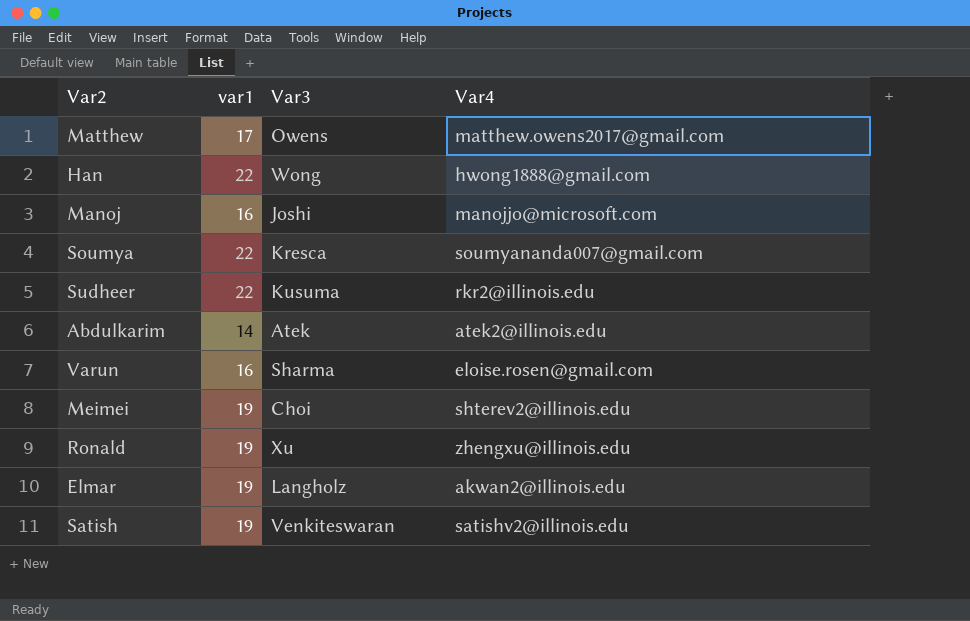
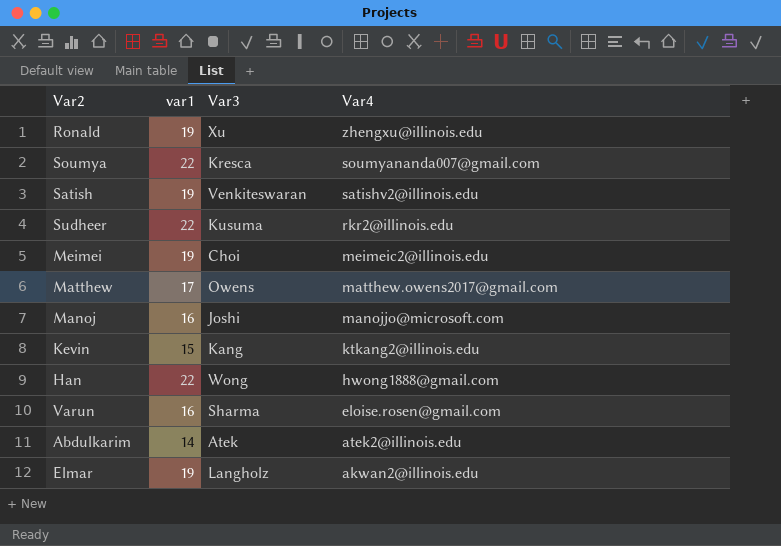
row order: none -> Var4 descending
Meimei | Var4: shterev2@illinois.edu -> meimeic2@illinois.edu
row Kevin: none -> 15 | Kang | ktkang2@illinois.edu

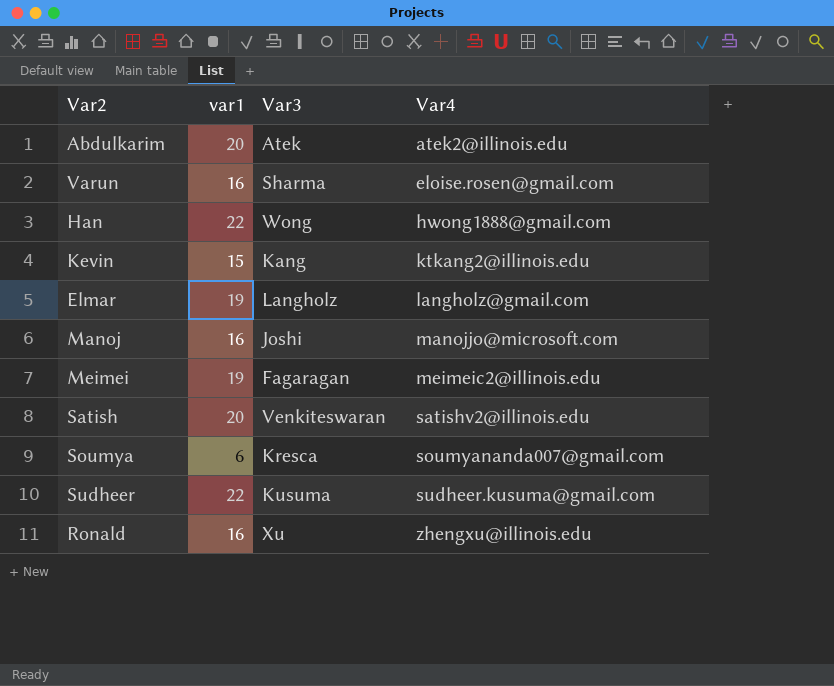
row order: Var4 descending -> Var4 ascending
row Matthew: 17 | Owens | matthew.owens2017@gmail.com -> none
Abdulkarim | var1: 14 -> 20
Elmar | Var4: akwan2@illinois.edu -> langholz@gmail.com
Meimei | Var3: Choi -> Fagaragan
Satish | var1: 19 -> 20
Soumya | var1: 22 -> 6
Sudheer | Var4: rkr2@illinois.edu -> sudheer.kusuma@gmail.com
Ronald | var1: 19 -> 16

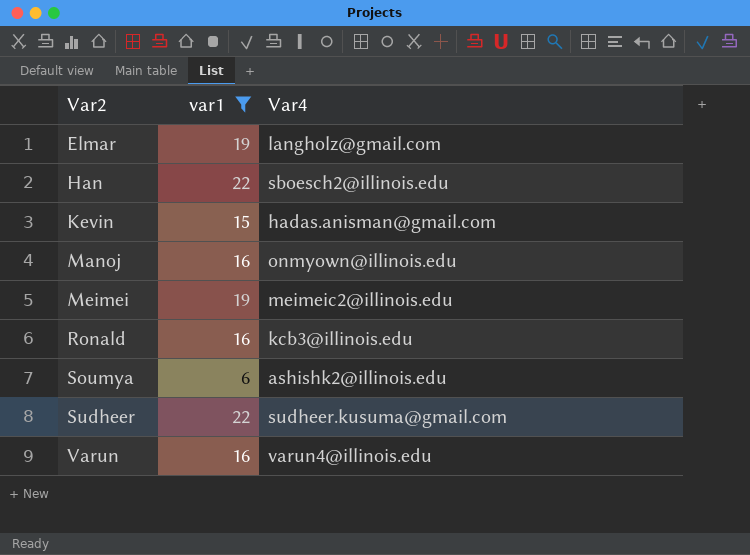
filter: none -> var1 != 20
row order: Var4 ascending -> Var2 ascending
column Var3 | position: 3 -> none
Han | Var4: hwong1888@gmail.com -> sboesch2@illinois.edu
Kevin | Var4: ktkang2@illinois.edu -> hadas.anisman@gmail.com
Manoj | Var4: manojjo@microsoft.com -> onmyown@illinois.edu
Ronald | Var4: zhengxu@illinois.edu -> kcb3@illinois.edu
Soumya | Var4: soumyananda007@gmail.com -> ashishk2@illinois.edu
Varun | Var4: eloise.rosen@gmail.com -> varun4@illinois.edu

